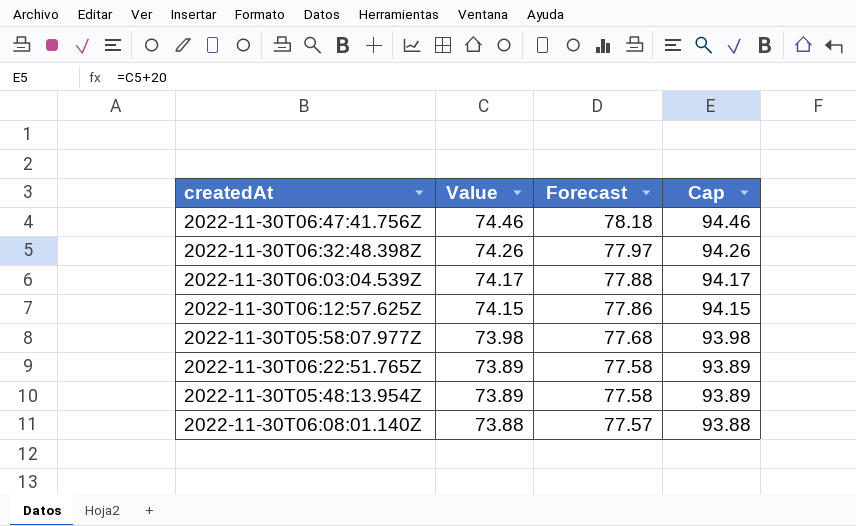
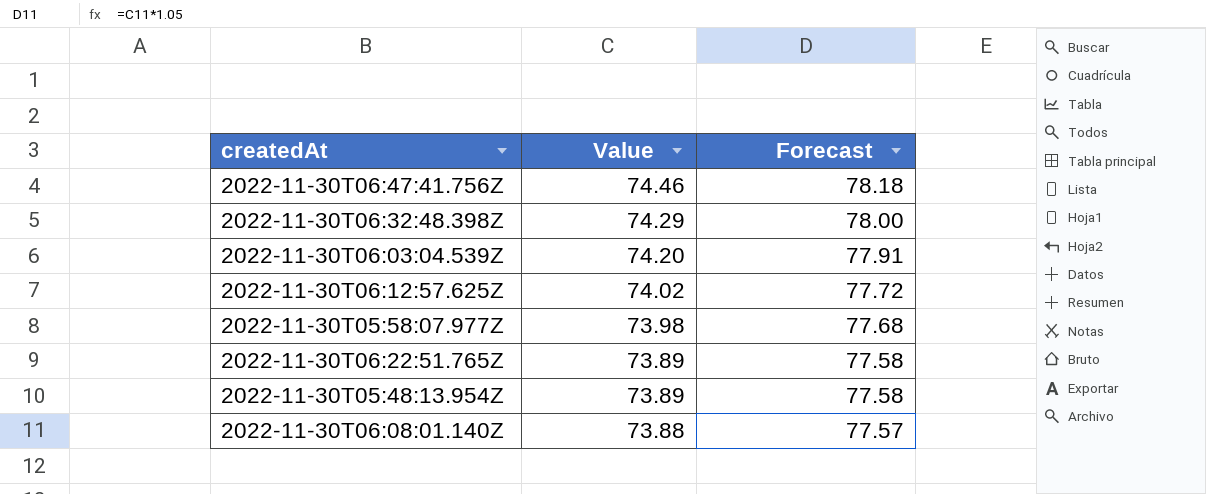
column Cap | formula: [Value] + 20 -> none
2022-11-30T06:32:48.398Z | Value: 74.26 -> 74.29
2022-11-30T06:32:48.398Z | Forecast: 77.97 -> 78.00
2022-11-30T06:03:04.539Z | Value: 74.17 -> 74.20
2022-11-30T06:03:04.539Z | Forecast: 77.88 -> 77.91
2022-11-30T06:12:57.625Z | Value: 74.15 -> 74.02
2022-11-30T06:12:57.625Z | Forecast: 77.86 -> 77.72

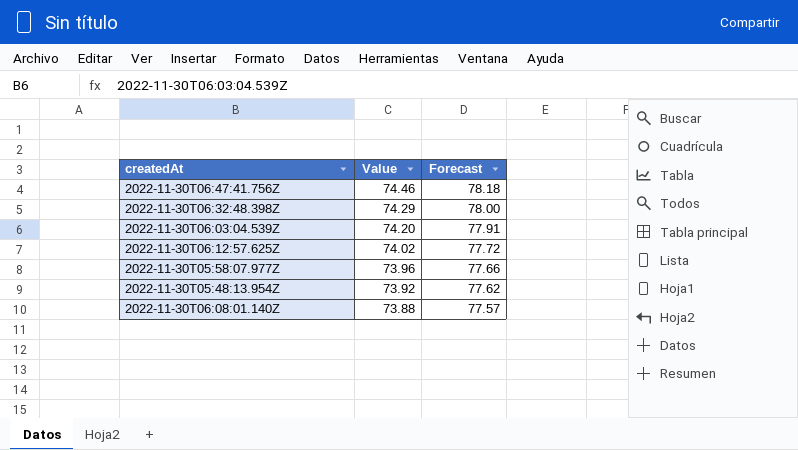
row 2022-11-30T06:22:51.765Z: 73.89 | 77.58 -> none
2022-11-30T05:58:07.977Z | Value: 73.98 -> 73.96
2022-11-30T05:58:07.977Z | Forecast: 77.68 -> 77.66
2022-11-30T05:48:13.954Z | Value: 73.89 -> 73.92
2022-11-30T05:48:13.954Z | Forecast: 77.58 -> 77.62

